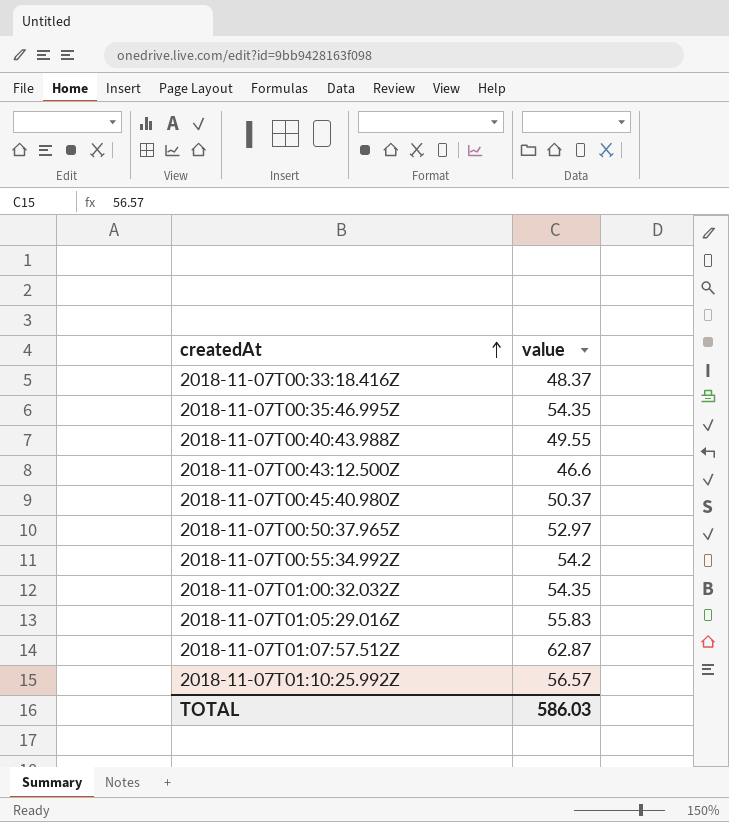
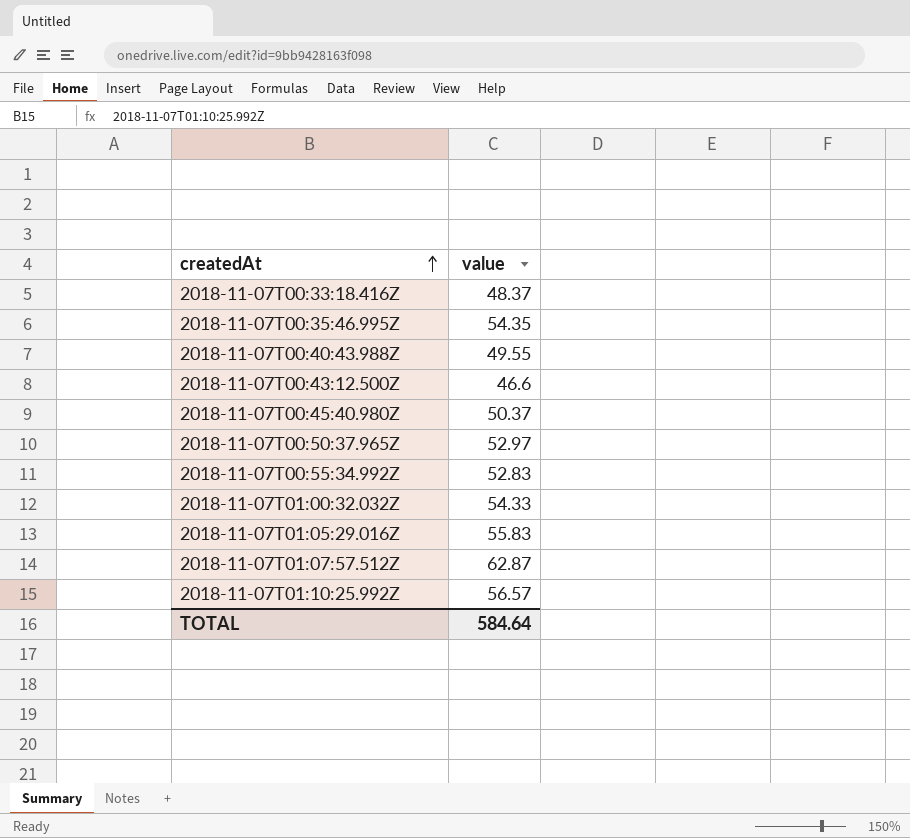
2018-11-07T00:55:34.992Z | value: 54.2 -> 52.83
2018-11-07T01:00:32.032Z | value: 54.35 -> 54.33
TOTAL | value: 586.03 -> 584.64

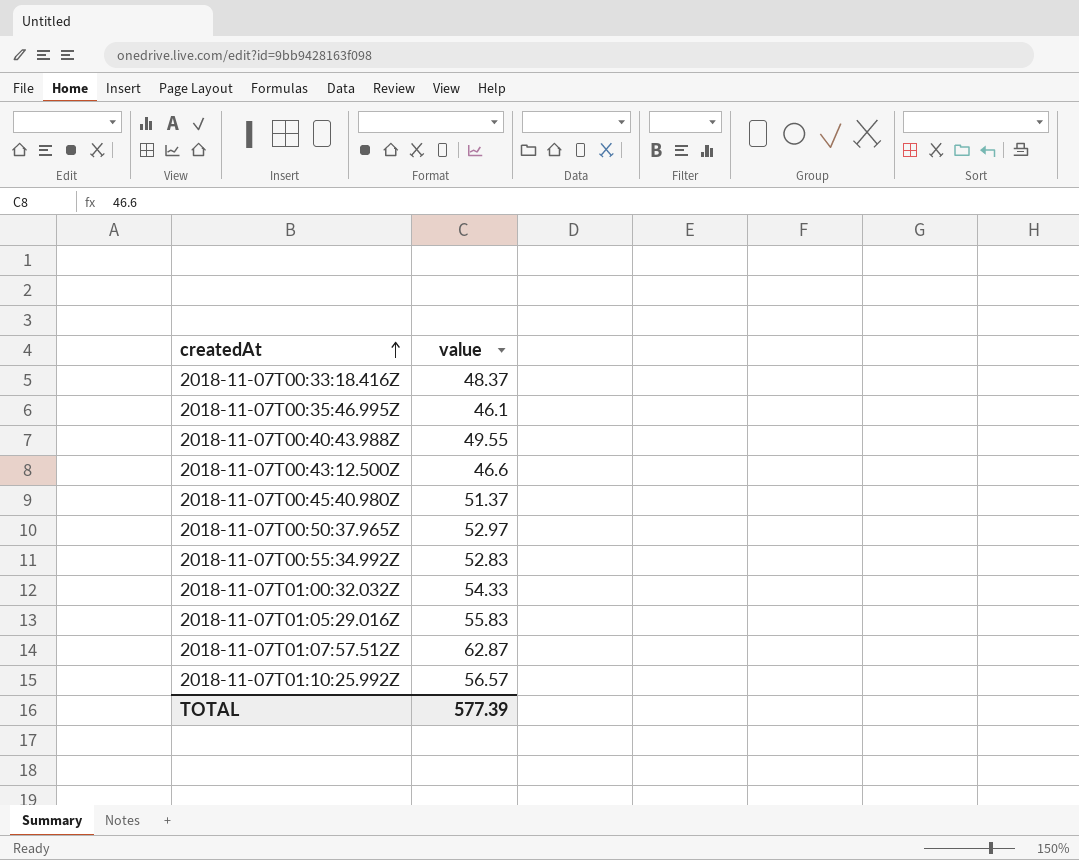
2018-11-07T00:35:46.995Z | value: 54.35 -> 46.1
2018-11-07T00:45:40.980Z | value: 50.37 -> 51.37
TOTAL | value: 584.64 -> 577.39

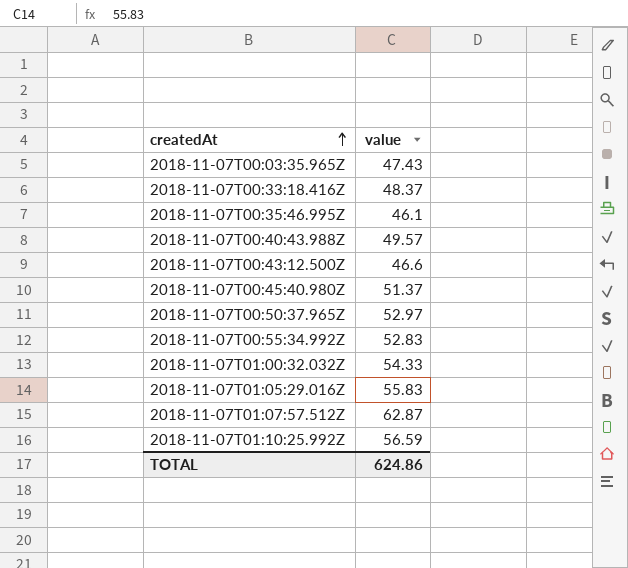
row 2018-11-07T00:03:35.965Z: none -> 47.43
2018-11-07T00:40:43.988Z | value: 49.55 -> 49.57
2018-11-07T01:10:25.992Z | value: 56.57 -> 56.59
TOTAL | value: 577.39 -> 624.86

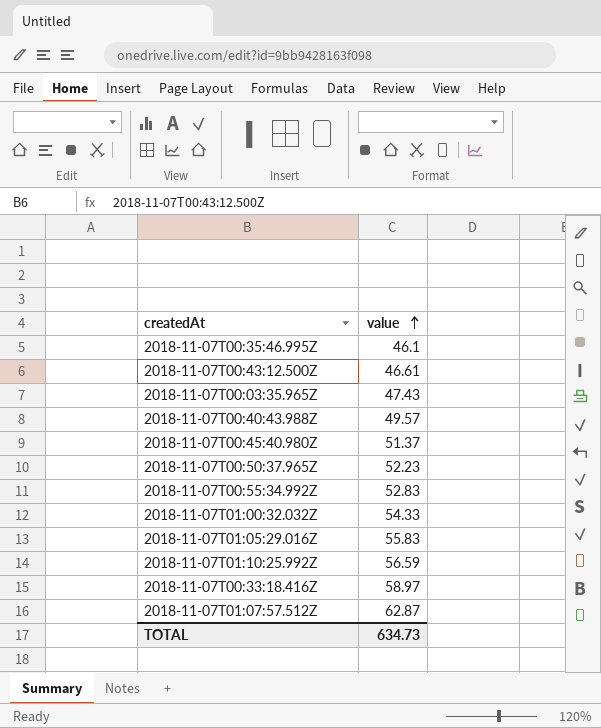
row order: createdAt ascending -> value ascending
2018-11-07T00:43:12.500Z | value: 46.6 -> 46.61
2018-11-07T00:50:37.965Z | value: 52.97 -> 52.23
2018-11-07T00:33:18.416Z | value: 48.37 -> 58.97
TOTAL | value: 624.86 -> 634.73

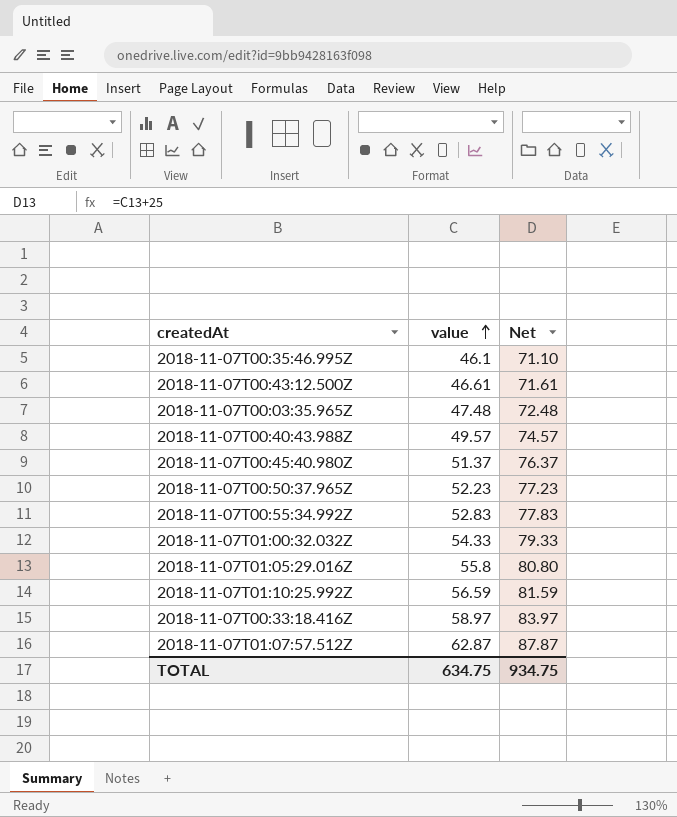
column Net | formula: none -> [value] + 25
2018-11-07T00:03:35.965Z | value: 47.43 -> 47.48
2018-11-07T01:05:29.016Z | value: 55.83 -> 55.8
TOTAL | value: 634.73 -> 634.75

